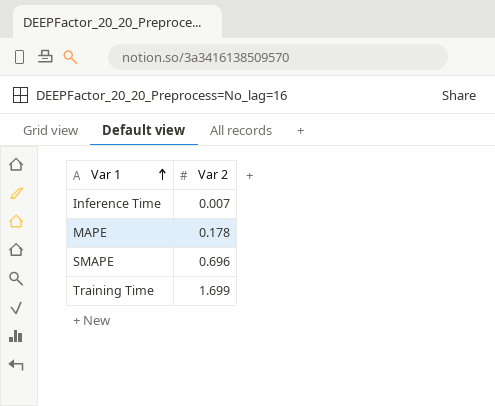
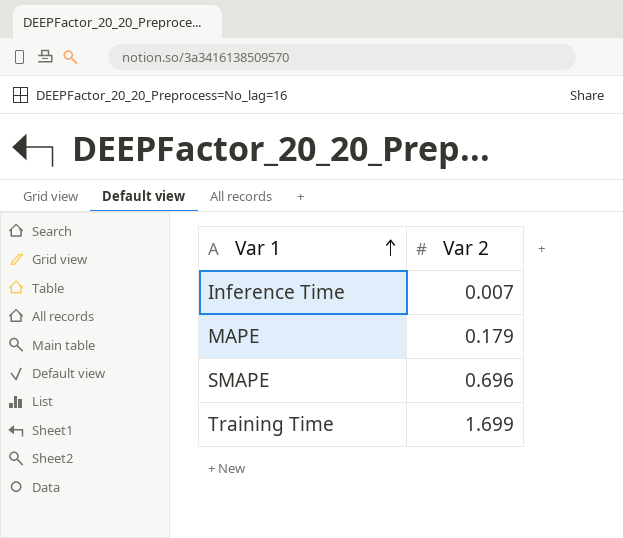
MAPE | Var 2: 0.178 -> 0.179

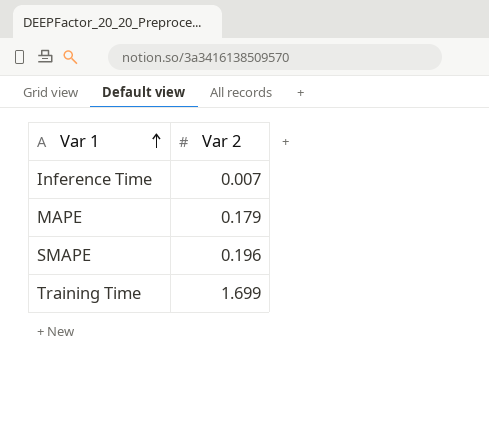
SMAPE | Var 2: 0.696 -> 0.196

